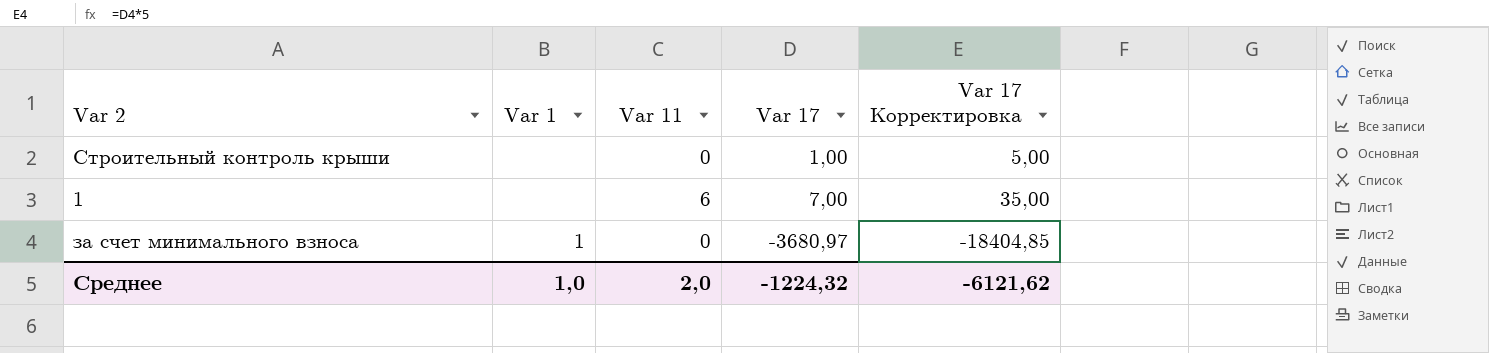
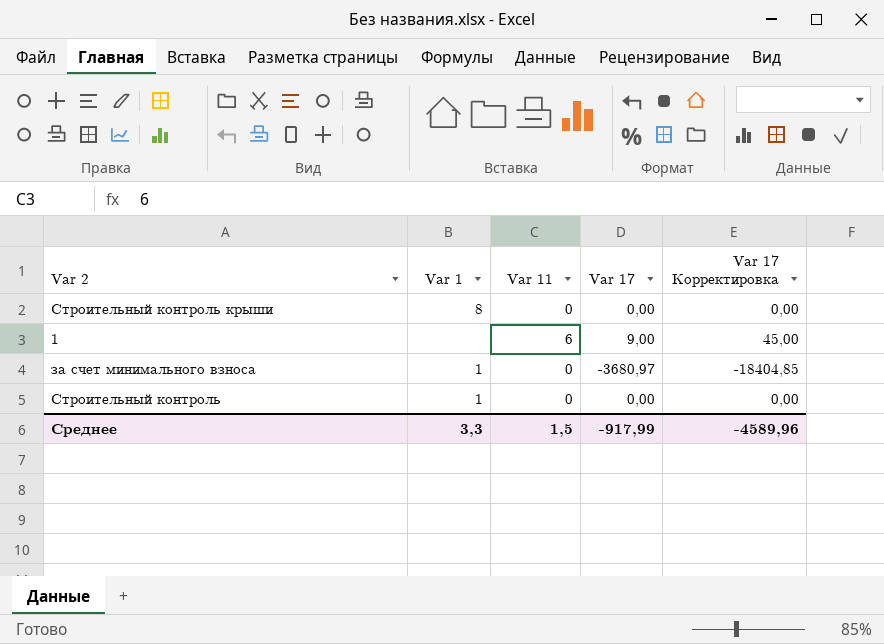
Строительный контроль крыши | Var 1: none -> 8
Строительный контроль крыши | Var 17: 1,00 -> 0,00
Строительный контроль крыши | Var 17 Корректировка: 5,00 -> 0,00
1 | Var 17: 7,00 -> 9,00
1 | Var 17 Корректировка: 35,00 -> 45,00
row Строительный контроль: none -> 1 | 0 | 0,00 | 0,00
Среднее | Var 1: 1,0 -> 3,3
Среднее | Var 11: 2,0 -> 1,5
Среднее | Var 17: -1224,32 -> -917,99
Среднее | Var 17 Корректировка: -6121,62 -> -4589,96

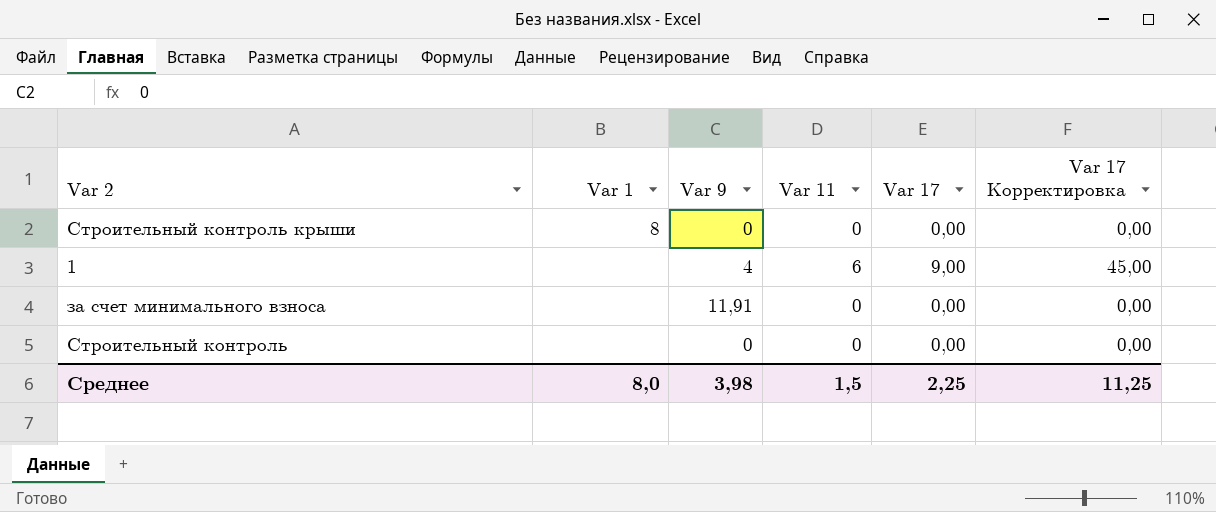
column Var 9 | position: none -> 3
за счет минимального взноса | Var 1: 1 -> none
за счет минимального взноса | Var 17: -3680,97 -> 0,00
за счет минимального взноса | Var 17 Корректировка: -18404,85 -> 0,00
Строительный контроль | Var 1: 1 -> none
Среднее | Var 1: 3,3 -> 8,0
Среднее | Var 17: -917,99 -> 2,25
Среднее | Var 17 Корректировка: -4589,96 -> 11,25

